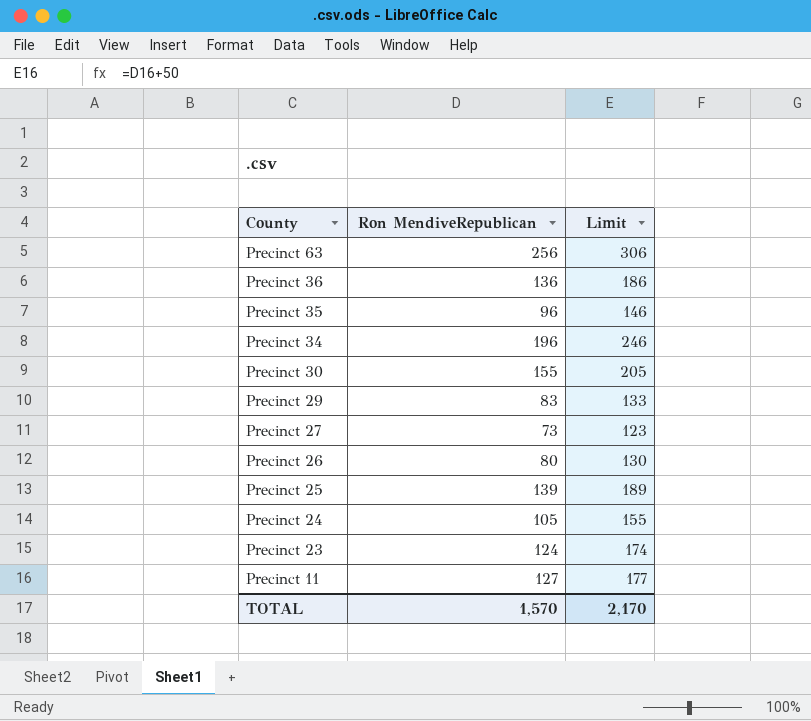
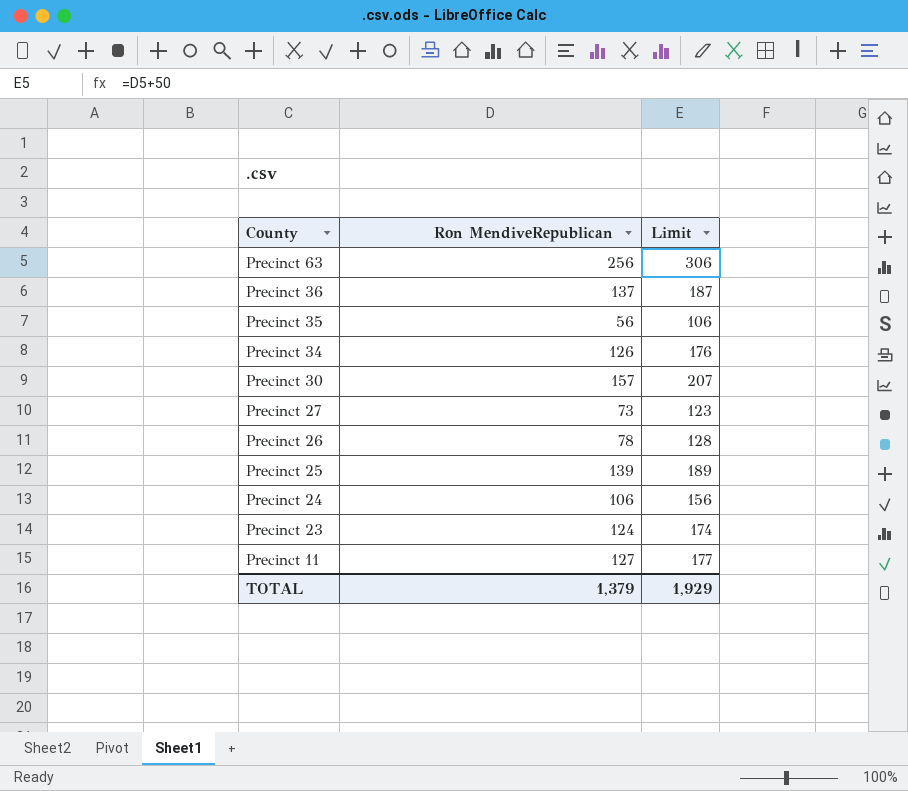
row Precinct 29: 83 | 133 -> none
Precinct 36 | Ron MendiveRepublican: 136 -> 137
Precinct 36 | Limit: 186 -> 187
Precinct 35 | Ron MendiveRepublican: 96 -> 56
Precinct 35 | Limit: 146 -> 106
Precinct 34 | Ron MendiveRepublican: 196 -> 126
Precinct 34 | Limit: 246 -> 176
Precinct 30 | Ron MendiveRepublican: 155 -> 157
Precinct 30 | Limit: 205 -> 207
Precinct 26 | Ron MendiveRepublican: 80 -> 78
Precinct 26 | Limit: 130 -> 128
Precinct 24 | Ron MendiveRepublican: 105 -> 106
Precinct 24 | Limit: 155 -> 156
TOTAL | Ron MendiveRepublican: 1,570 -> 1,379
TOTAL | Limit: 2,170 -> 1,929

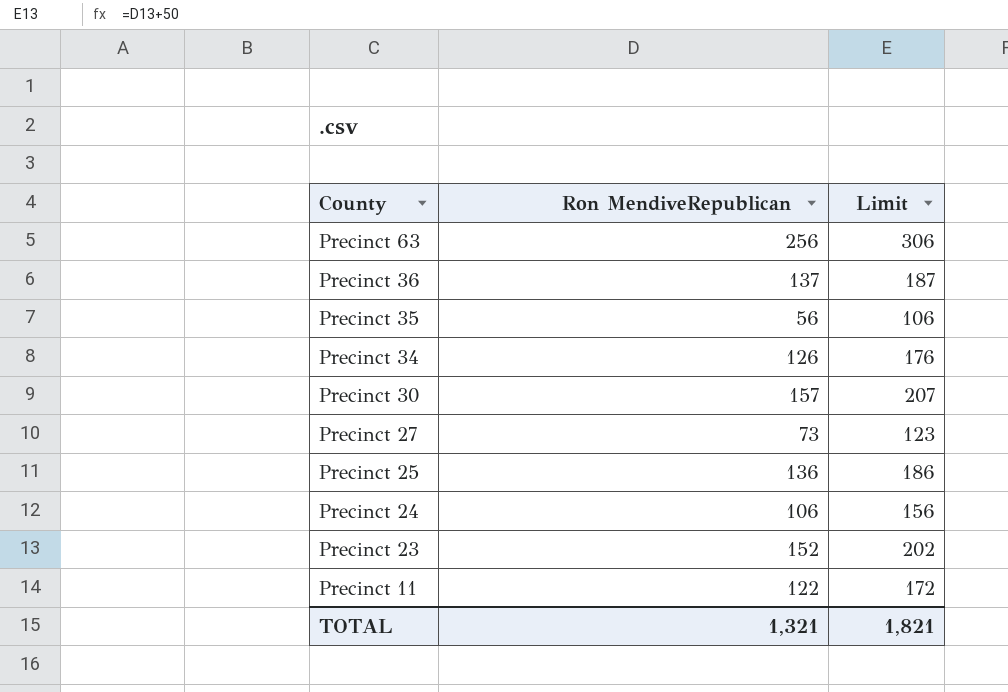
row Precinct 26: 78 | 128 -> none
Precinct 25 | Ron MendiveRepublican: 139 -> 136
Precinct 25 | Limit: 189 -> 186
Precinct 23 | Ron MendiveRepublican: 124 -> 152
Precinct 23 | Limit: 174 -> 202
Precinct 11 | Ron MendiveRepublican: 127 -> 122
Precinct 11 | Limit: 177 -> 172
TOTAL | Ron MendiveRepublican: 1,379 -> 1,321
TOTAL | Limit: 1,929 -> 1,821

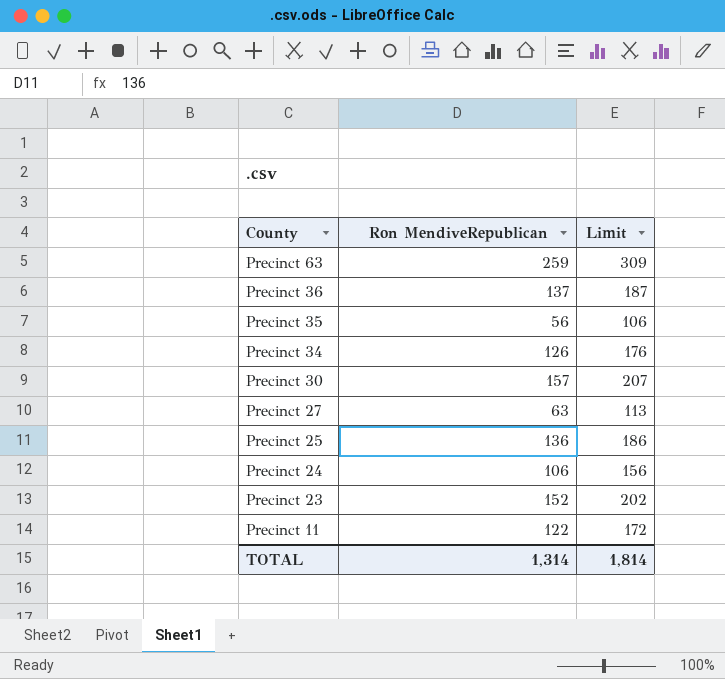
Precinct 63 | Ron MendiveRepublican: 256 -> 259
Precinct 63 | Limit: 306 -> 309
Precinct 27 | Ron MendiveRepublican: 73 -> 63
Precinct 27 | Limit: 123 -> 113
TOTAL | Ron MendiveRepublican: 1,321 -> 1,314
TOTAL | Limit: 1,821 -> 1,814

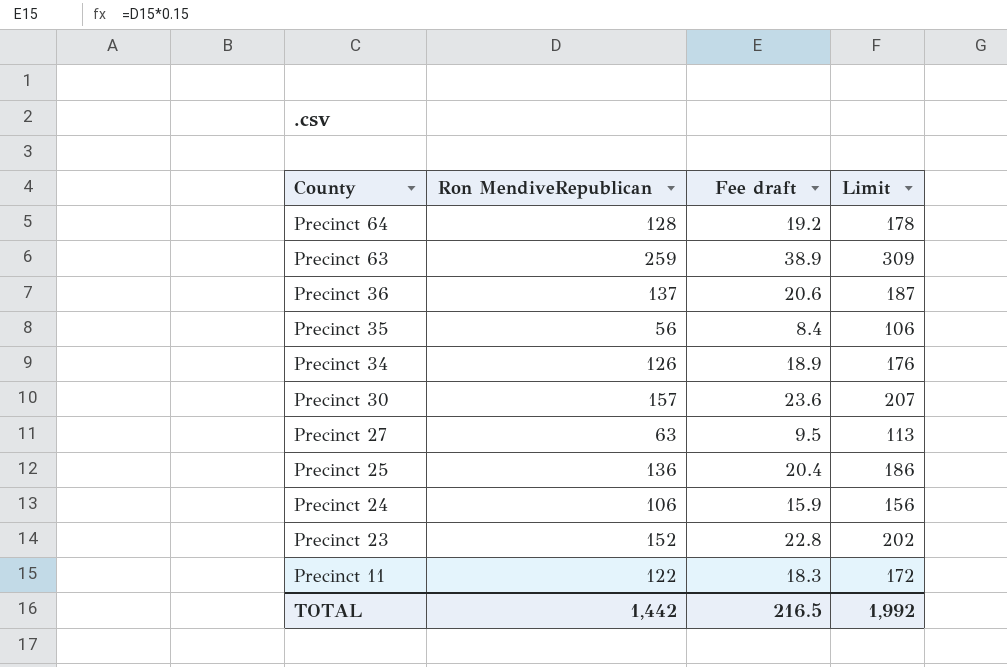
column Fee draft | formula: none -> [Ron MendiveRepublican] * 0.15
row Precinct 64: none -> 128 | 19.2 | 178
TOTAL | Ron MendiveRepublican: 1,314 -> 1,442
TOTAL | Limit: 1,814 -> 1,992

